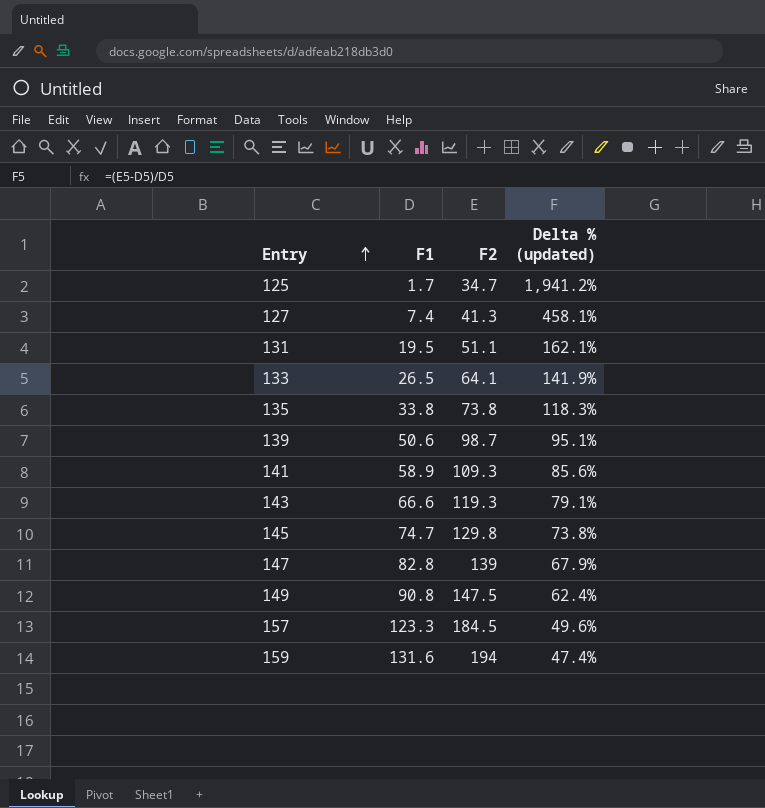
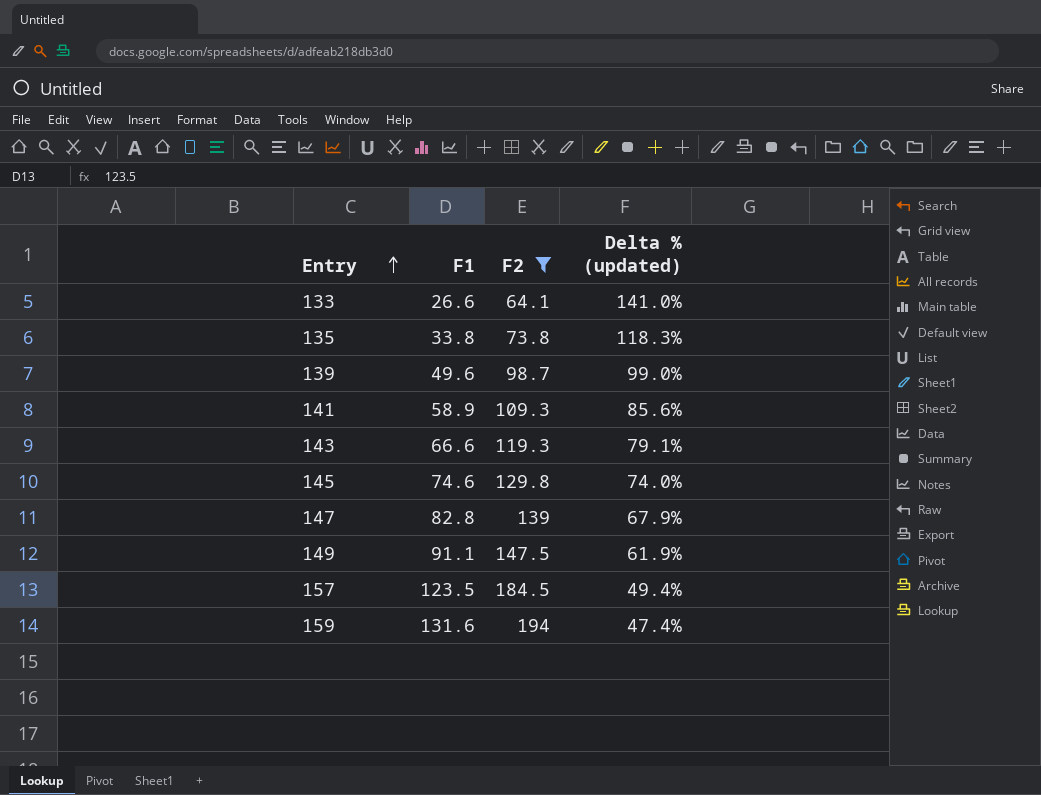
filter: none -> F2 >= 64.1
133 | F1: 26.5 -> 26.6
133 | Delta % (updated): 141.9% -> 141.0%
139 | F1: 50.6 -> 49.6
139 | Delta % (updated): 95.1% -> 99.0%
145 | F1: 74.7 -> 74.6
145 | Delta % (updated): 73.8% -> 74.0%
149 | F1: 90.8 -> 91.1
149 | Delta % (updated): 62.4% -> 61.9%
157 | F1: 123.3 -> 123.5
157 | Delta % (updated): 49.6% -> 49.4%

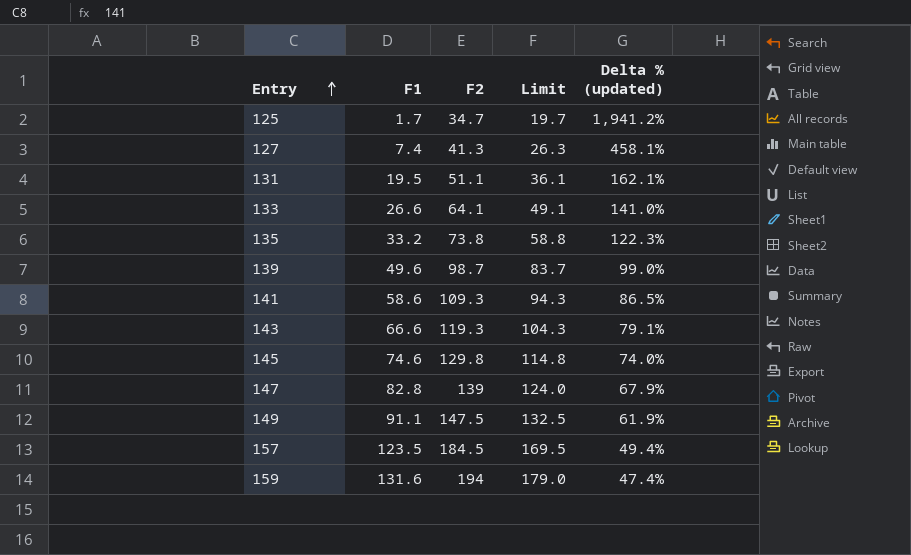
filter: F2 >= 64.1 -> none
column Limit | formula: none -> [F2] - 15
135 | F1: 33.8 -> 33.2
135 | Delta % (updated): 118.3% -> 122.3%
141 | F1: 58.9 -> 58.6
141 | Delta % (updated): 85.6% -> 86.5%

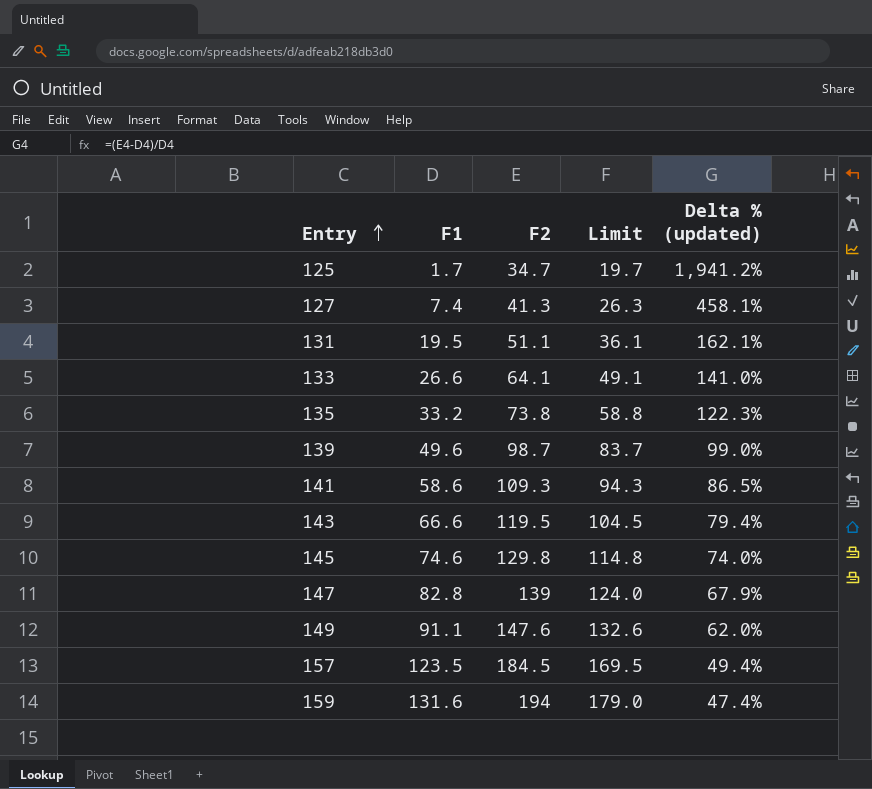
143 | F2: 119.3 -> 119.5
143 | Limit: 104.3 -> 104.5
143 | Delta % (updated): 79.1% -> 79.4%
149 | F2: 147.5 -> 147.6
149 | Limit: 132.5 -> 132.6
149 | Delta % (updated): 61.9% -> 62.0%

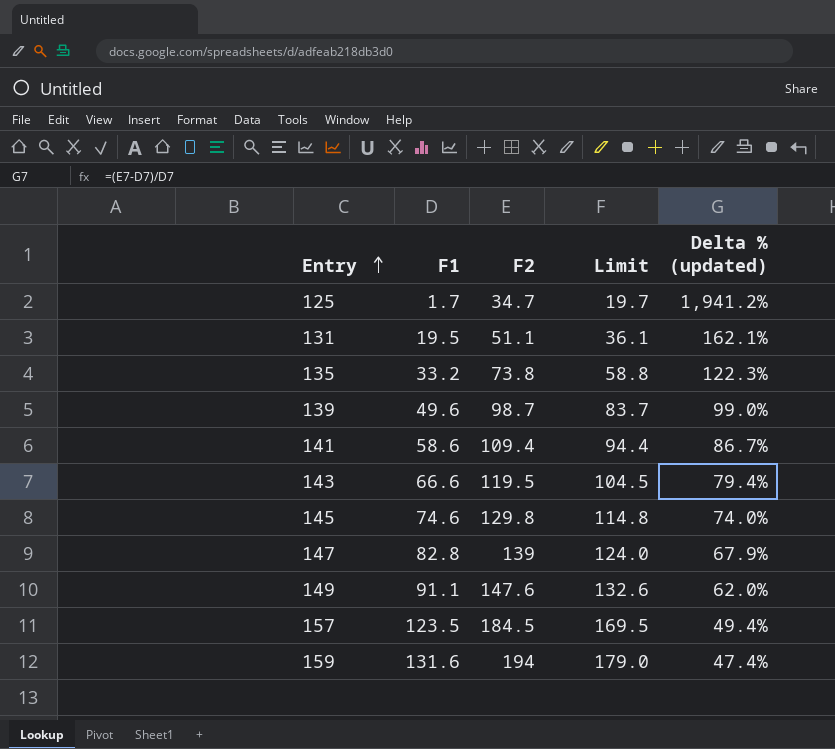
row 127: 7.4 | 41.3 | 26.3 | 458.1% -> none
row 133: 26.6 | 64.1 | 49.1 | 141.0% -> none
141 | F2: 109.3 -> 109.4
141 | Limit: 94.3 -> 94.4
141 | Delta % (updated): 86.5% -> 86.7%

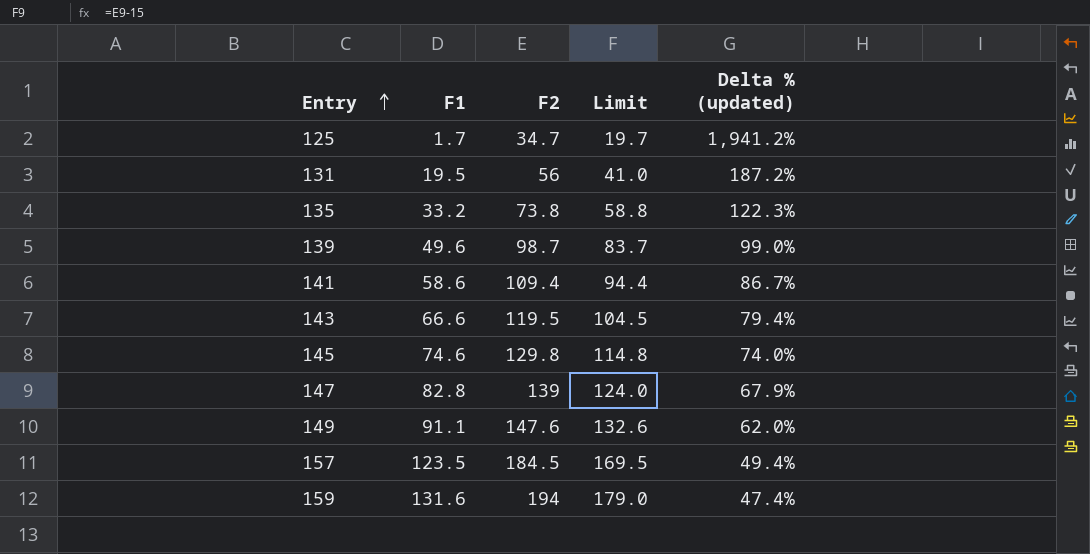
131 | F2: 51.1 -> 56
131 | Limit: 36.1 -> 41.0
131 | Delta % (updated): 162.1% -> 187.2%

